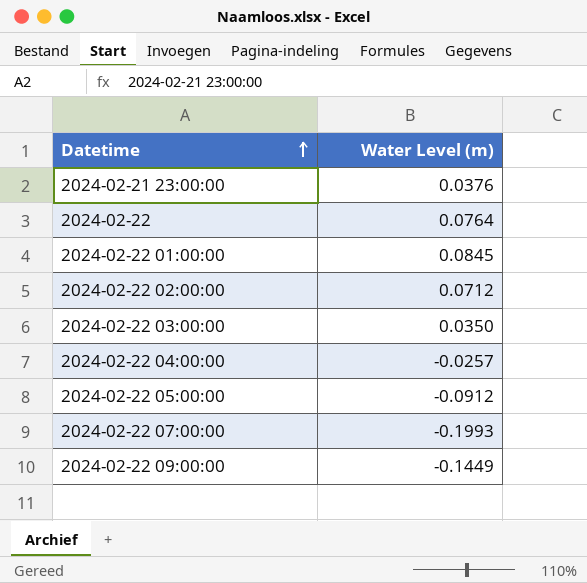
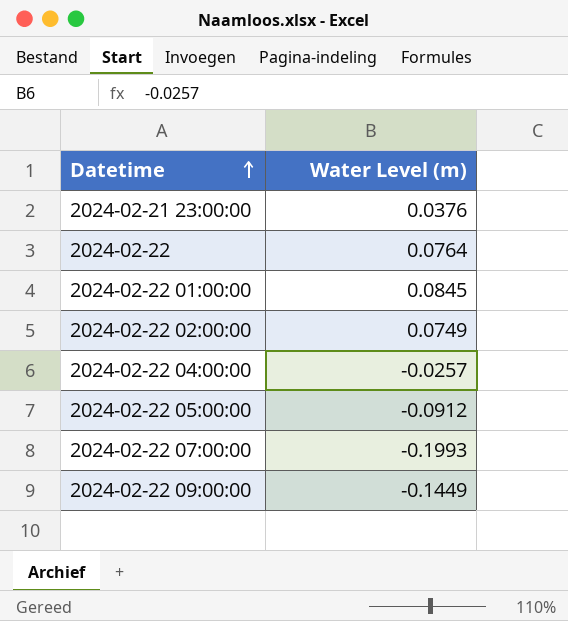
row 2024-02-22 03:00:00: 0.0350 -> none
2024-02-22 02:00:00 | Water Level (m): 0.0712 -> 0.0749

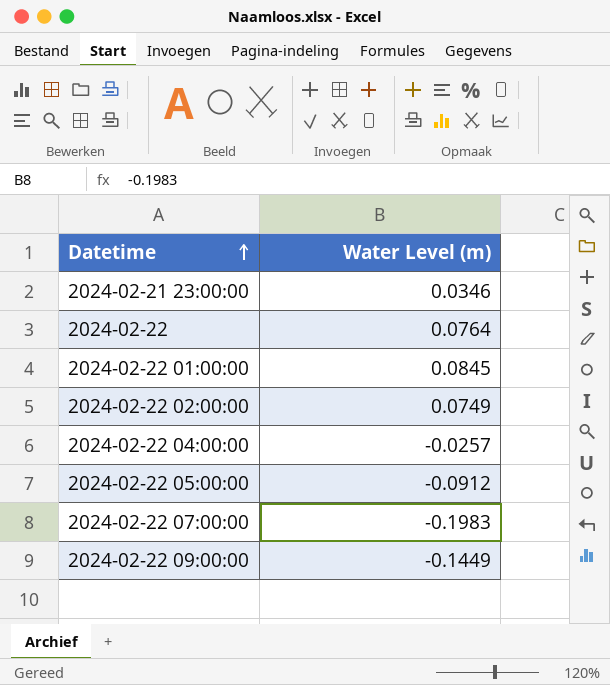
2024-02-21 23:00:00 | Water Level (m): 0.0376 -> 0.0346
2024-02-22 07:00:00 | Water Level (m): -0.1993 -> -0.1983

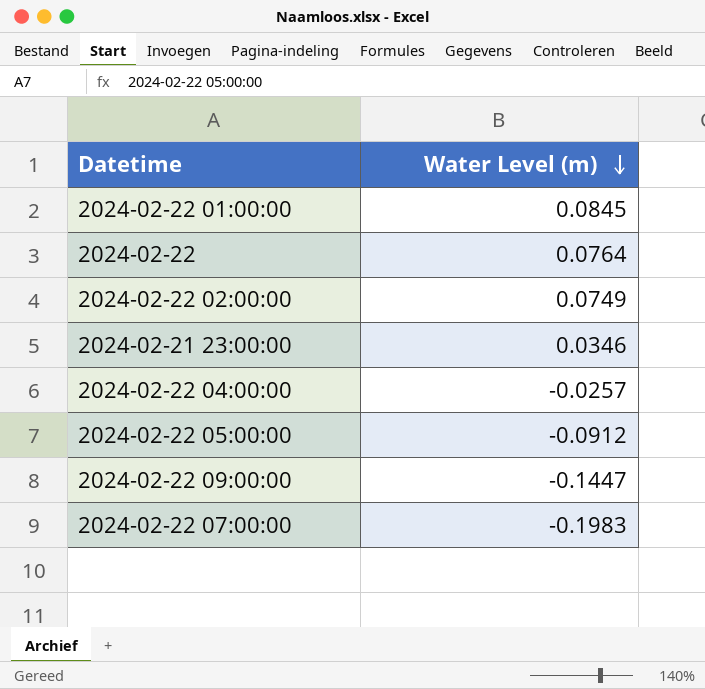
row order: Datetime ascending -> Water Level (m) descending
2024-02-22 09:00:00 | Water Level (m): -0.1449 -> -0.1447

